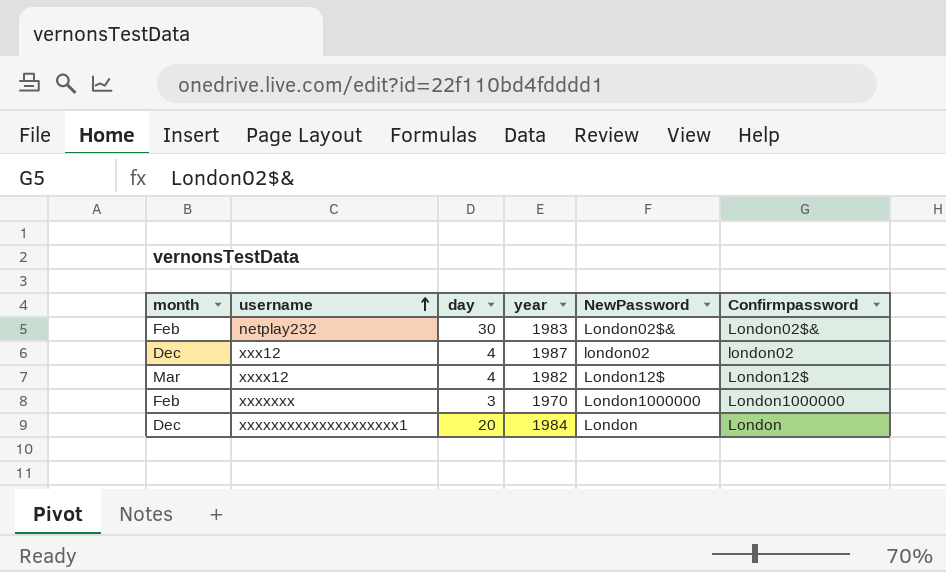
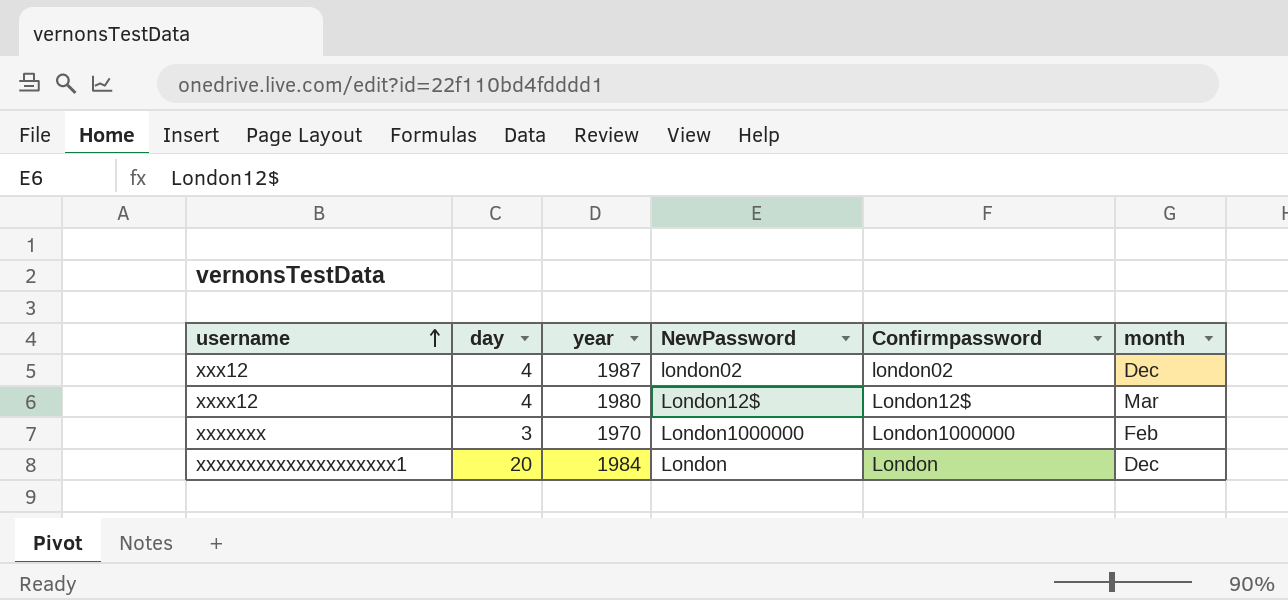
column month | position: 1 -> 6
row netplay232: Feb | 30 | 1983 | London02$& | London02$& -> none
xxxx12 | year: 1982 -> 1980

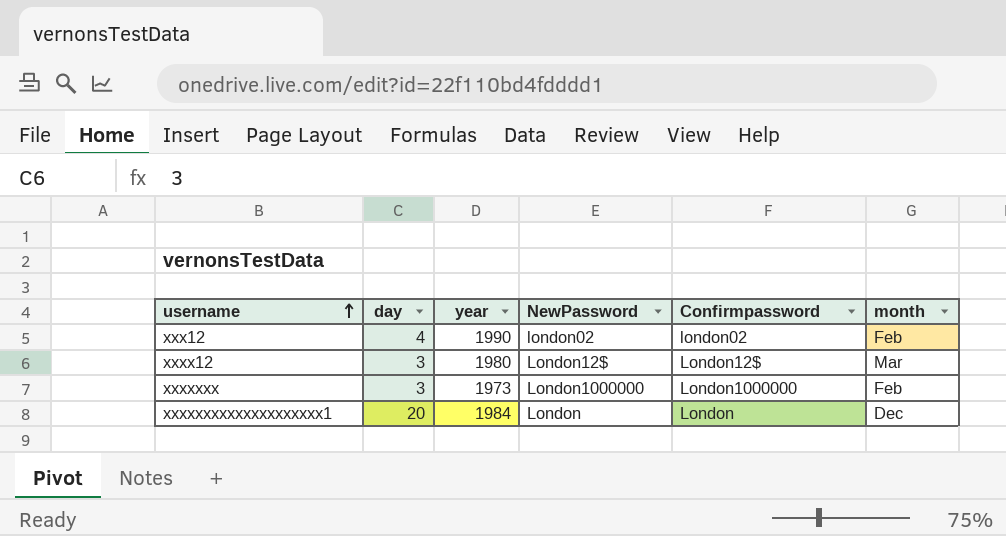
xxx12 | year: 1987 -> 1990
xxx12 | month: Dec -> Feb
xxxx12 | day: 4 -> 3
xxxxxxx | year: 1970 -> 1973

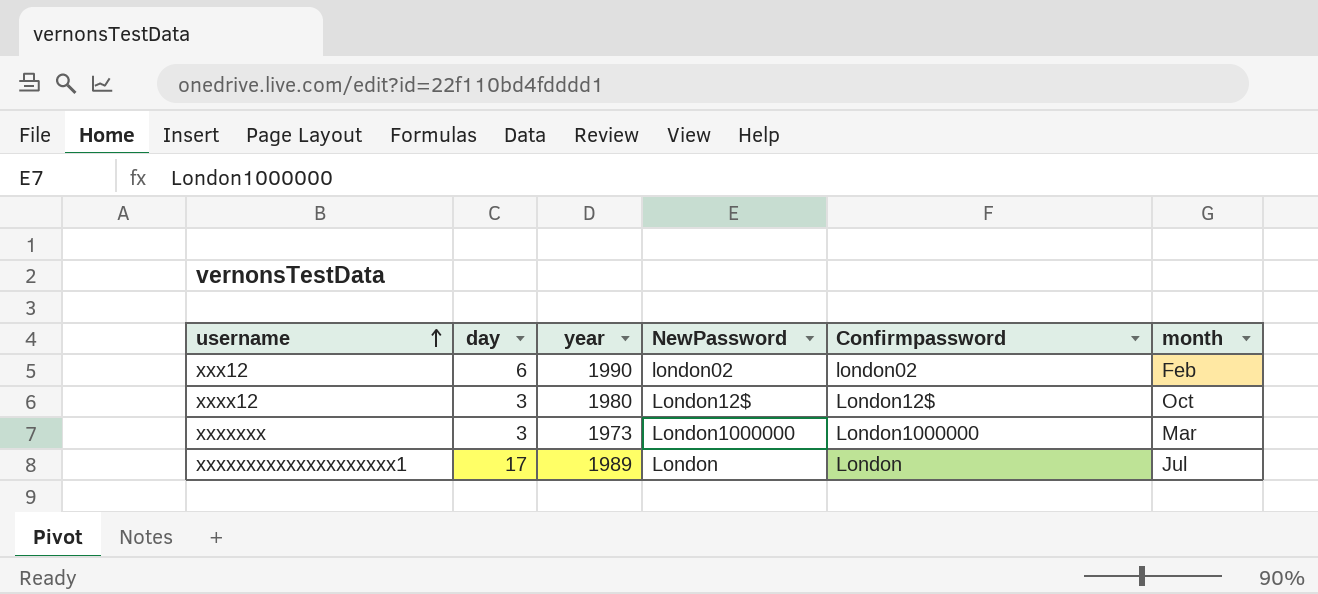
xxx12 | day: 4 -> 6
xxxx12 | month: Mar -> Oct
xxxxxxx | month: Feb -> Mar
xxxxxxxxxxxxxxxxxxxx1 | day: 20 -> 17
xxxxxxxxxxxxxxxxxxxx1 | year: 1984 -> 1989
xxxxxxxxxxxxxxxxxxxx1 | month: Dec -> Jul

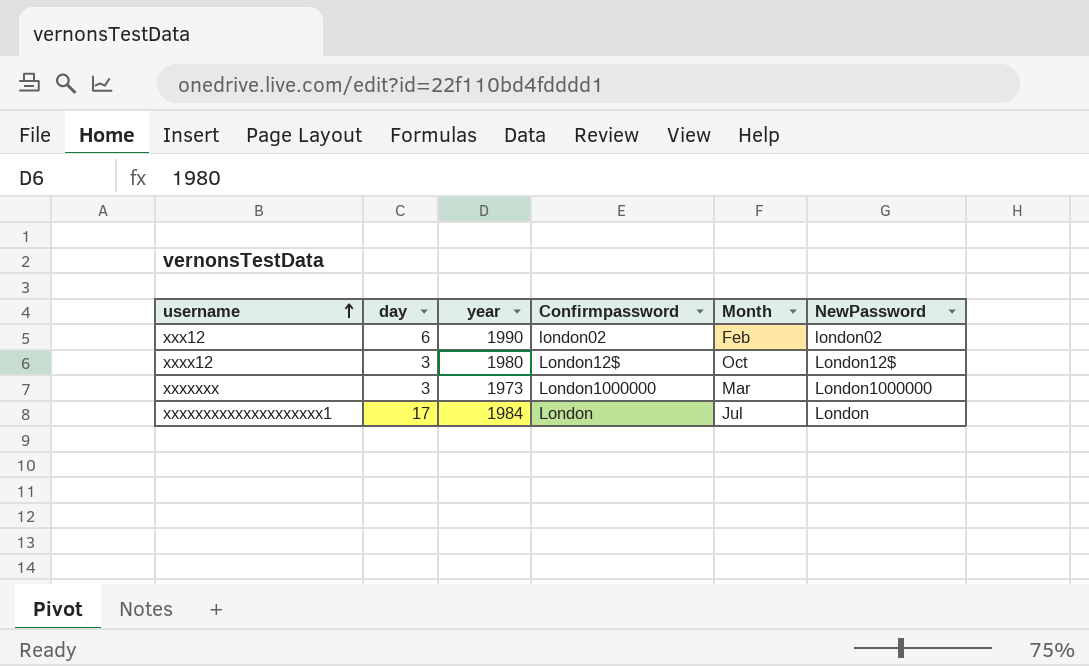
column name: month -> Month
column NewPassword | position: 4 -> 6
xxxxxxxxxxxxxxxxxxxx1 | year: 1989 -> 1984

